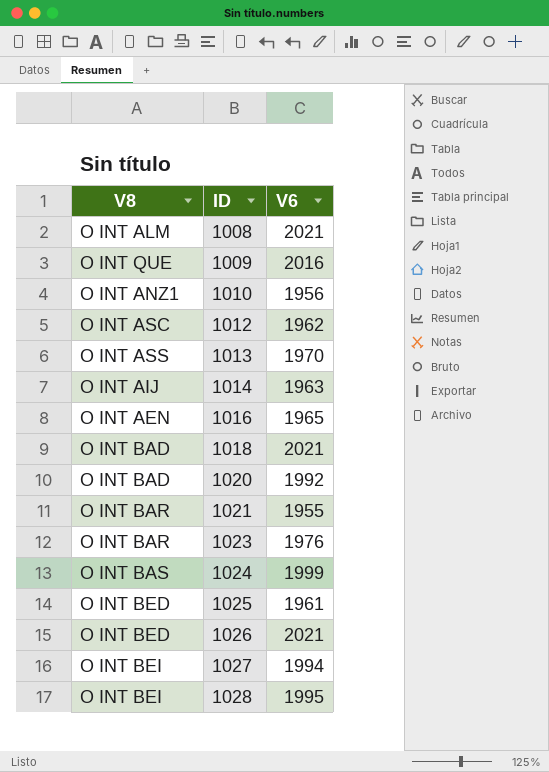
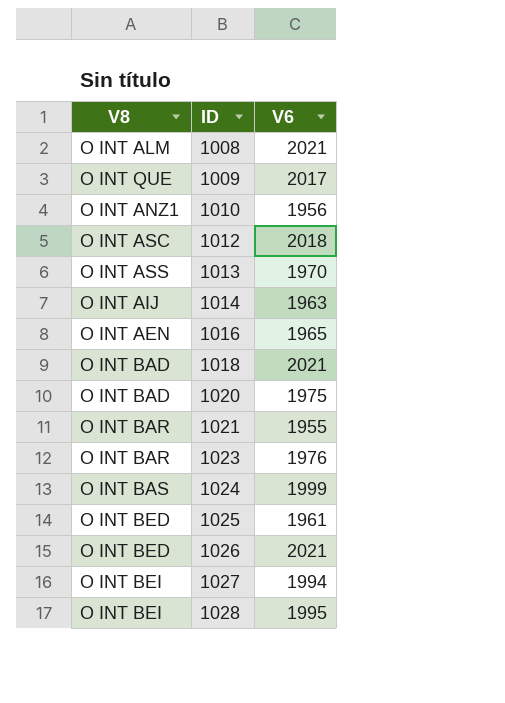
1009 | V6: 2016 -> 2017
1012 | V6: 1962 -> 2018
1020 | V6: 1992 -> 1975

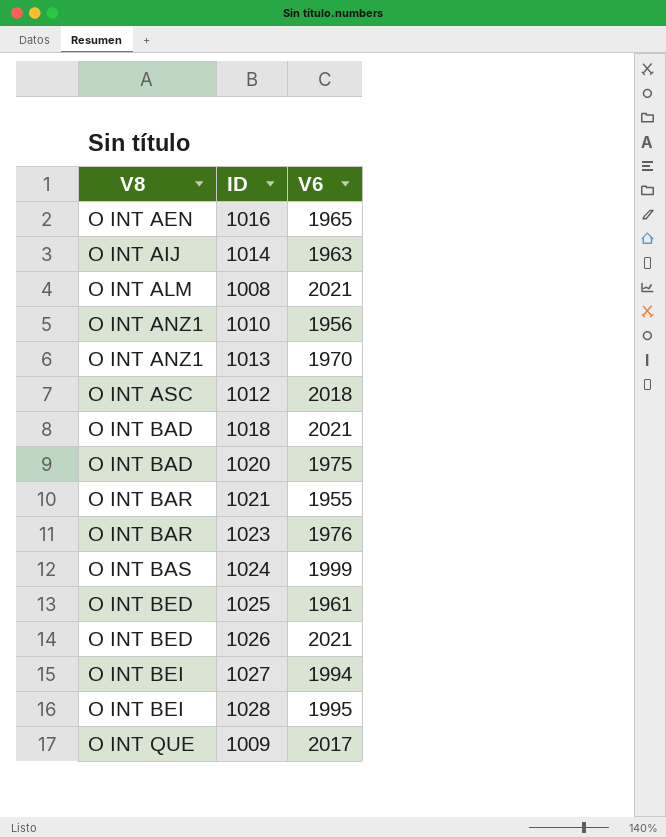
row order: ID ascending -> V8 ascending
1013 | V8: O INT ASS -> O INT ANZ1

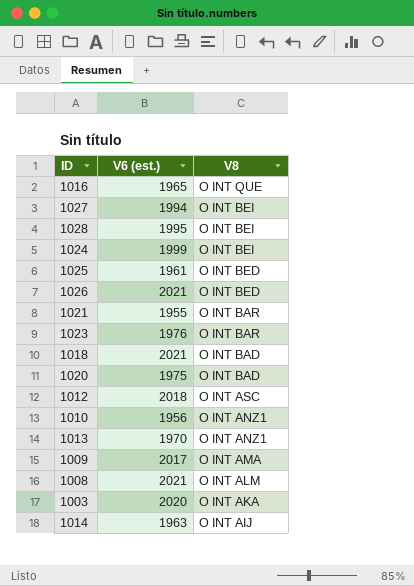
row order: V8 ascending -> V8 descending
column name: V6 -> V6 (est.)
column V8 | position: 1 -> 3
1016 | V8: O INT AEN -> O INT QUE
1024 | V8: O INT BAS -> O INT BEI
1009 | V8: O INT QUE -> O INT AMA
row 1003: none -> 2020 | O INT AKA

